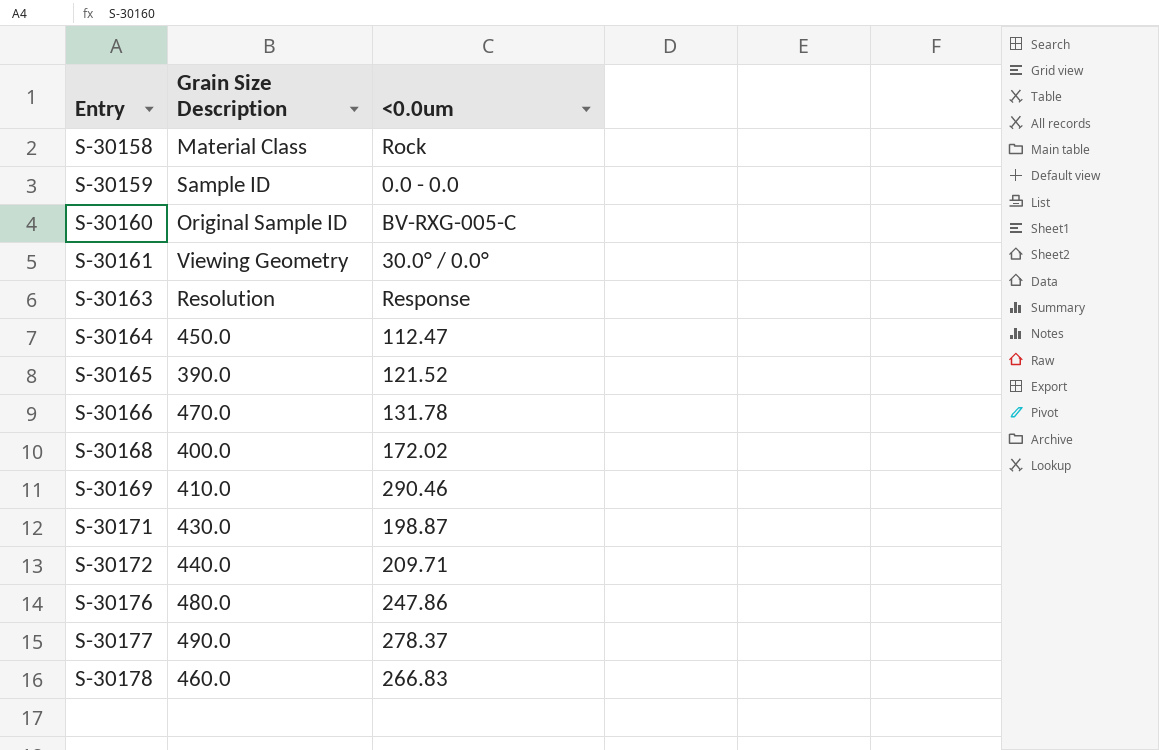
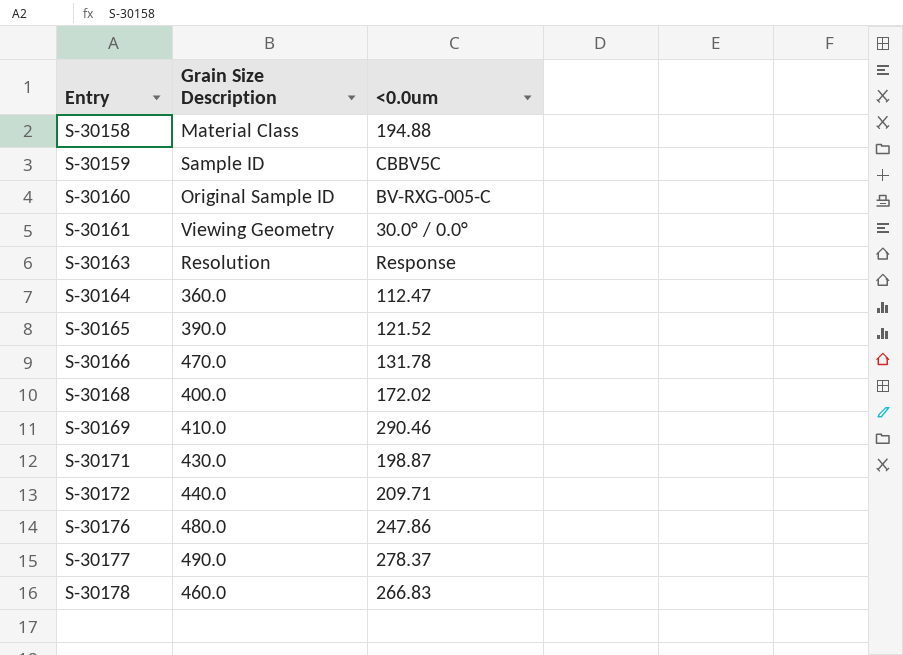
S-30158 | <0.0um: Rock -> 194.88
S-30159 | <0.0um: 0.0 - 0.0 -> CBBV5C
S-30164 | Grain Size Description: 450.0 -> 360.0

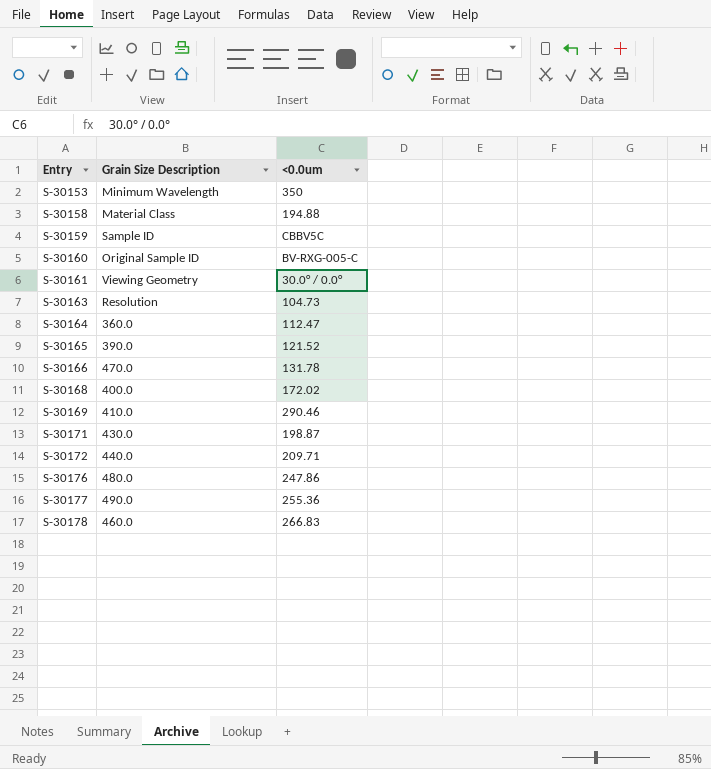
row S-30153: none -> Minimum Wavelength | 350
S-30163 | <0.0um: Response -> 104.73
S-30177 | <0.0um: 278.37 -> 255.36

